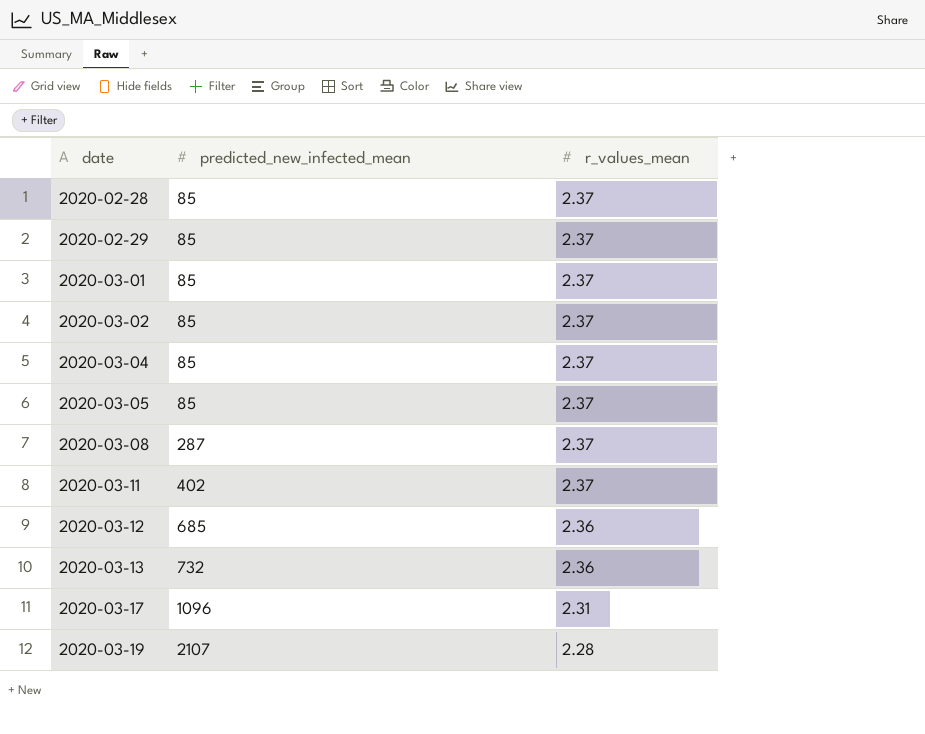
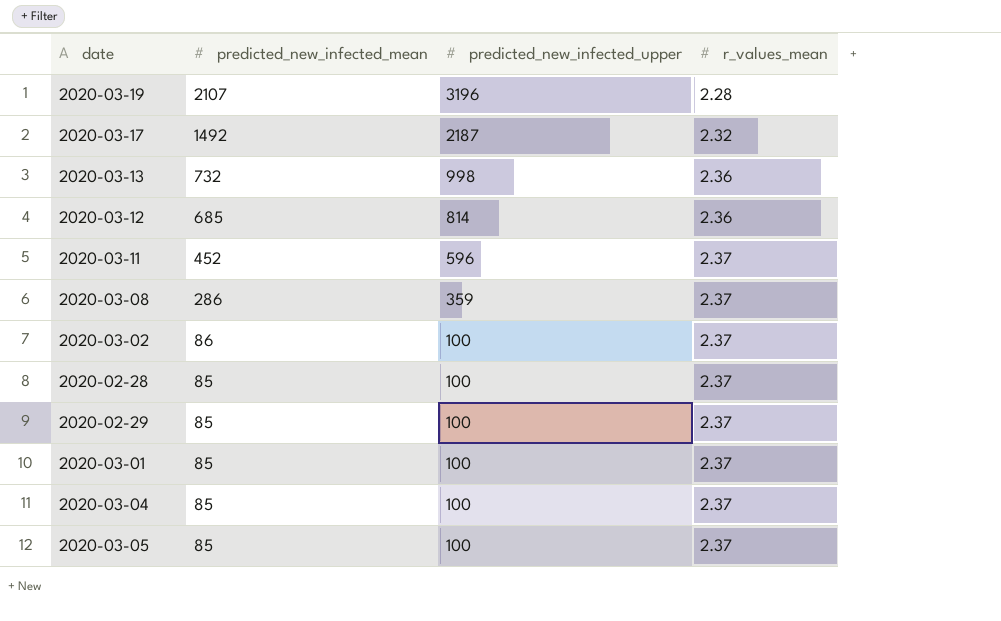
row order: date ascending -> predicted_new_infected_mean descending
column predicted_new_infected_upper | position: none -> 3
2020-03-17 | predicted_new_infected_mean: 1096 -> 1492
2020-03-17 | r_values_mean: 2.31 -> 2.32
2020-03-11 | predicted_new_infected_mean: 402 -> 452
2020-03-08 | predicted_new_infected_mean: 287 -> 286
2020-03-02 | predicted_new_infected_mean: 85 -> 86

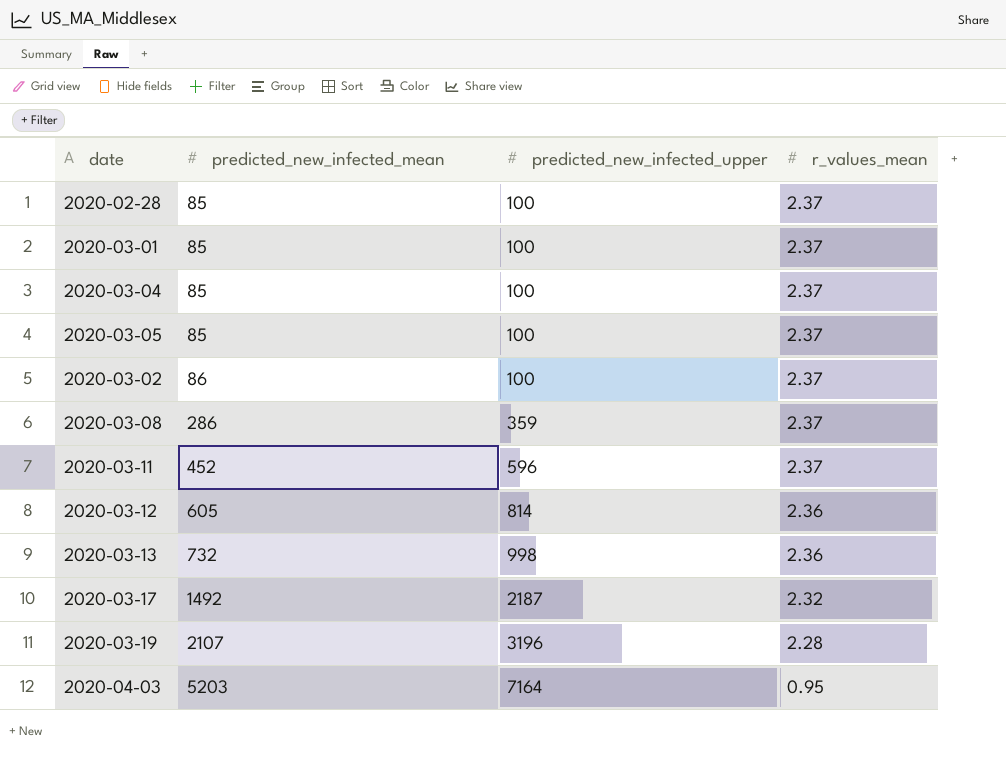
row order: predicted_new_infected_mean descending -> predicted_new_infected_mean ascending
row 2020-02-29: 85 | 100 | 2.37 -> none
2020-03-12 | predicted_new_infected_mean: 685 -> 605
row 2020-04-03: none -> 5203 | 7164 | 0.95

